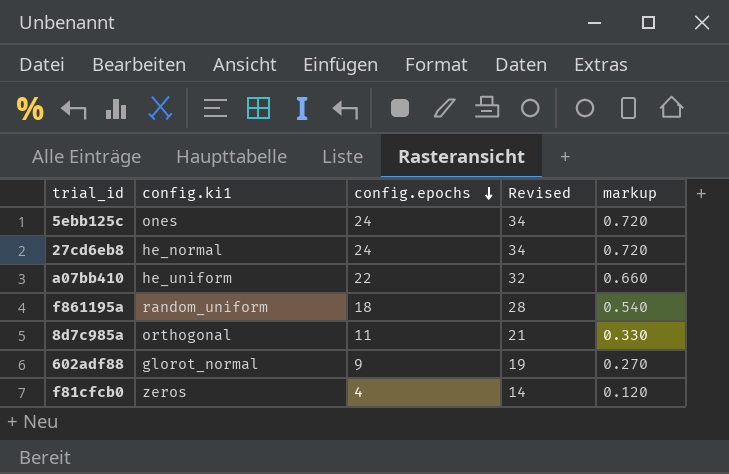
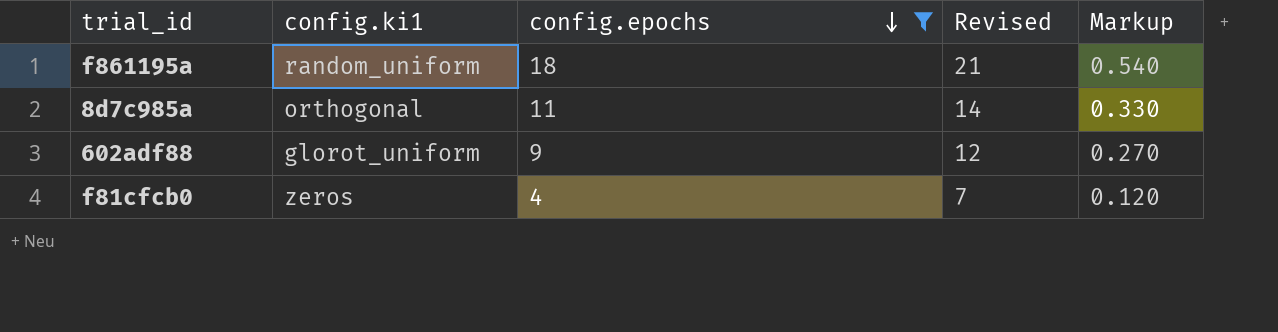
filter: none -> config.epochs <= 18
column Revised | formula: [config.epochs] + 10 -> [config.epochs] + 3
column name: markup -> Markup
602adf88 | config.ki1: glorot_normal -> glorot_uniform

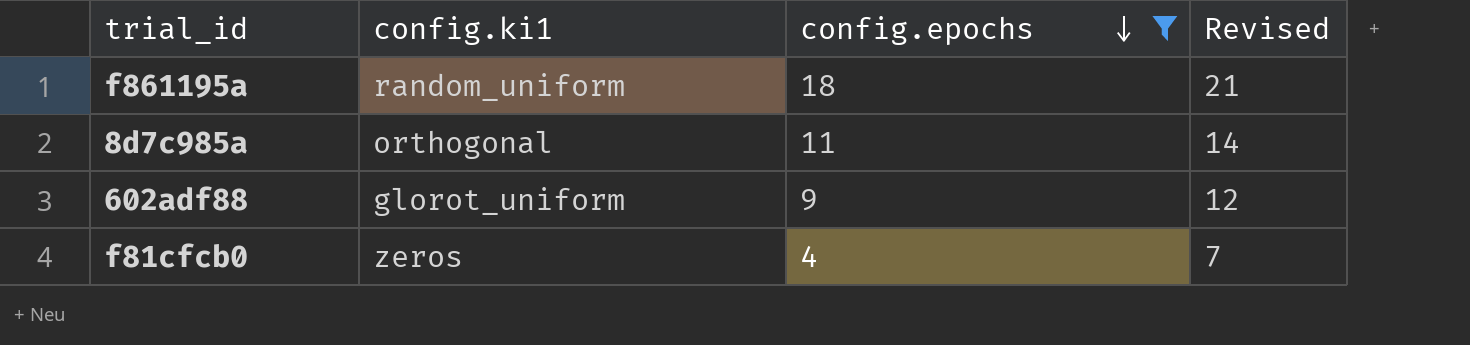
column Markup | formula: [config.epochs] * 0.03 -> none

